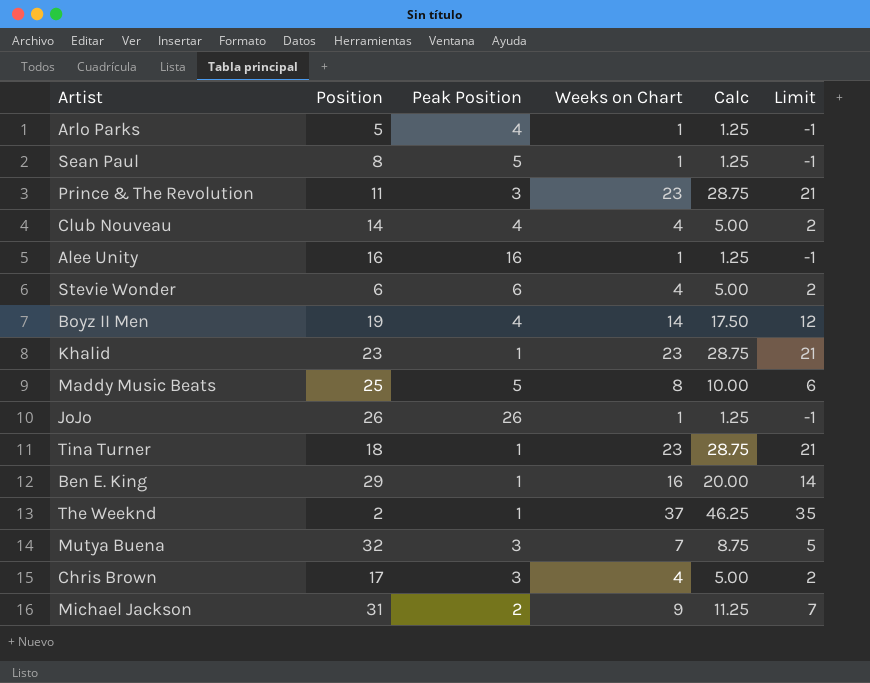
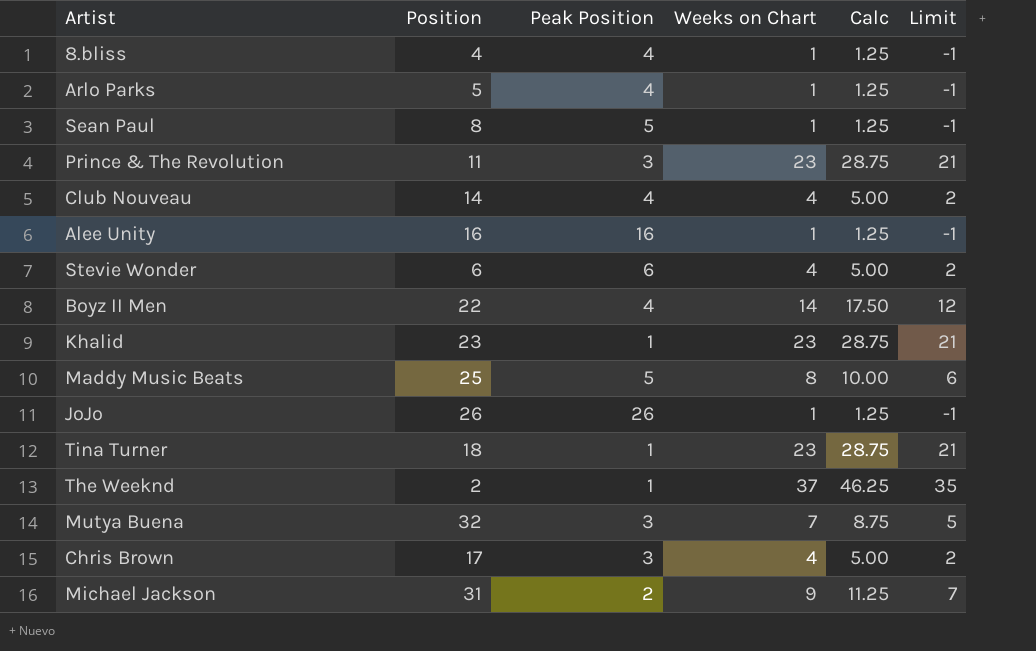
row Ben E. King: 29 | 1 | 16 | 20.00 | 14 -> none
row 8.bliss: none -> 4 | 4 | 1 | 1.25 | -1
Boyz II Men | Position: 19 -> 22

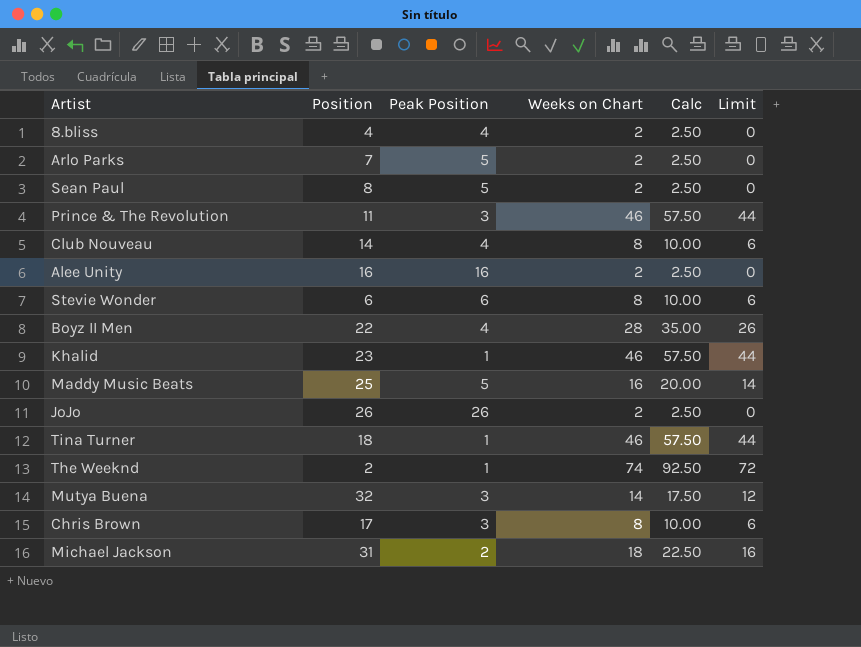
8.bliss | Weeks on Chart: 1 -> 2
8.bliss | Calc: 1.25 -> 2.50
8.bliss | Limit: -1 -> 0
Arlo Parks | Position: 5 -> 7
Arlo Parks | Peak Position: 4 -> 5
Arlo Parks | Weeks on Chart: 1 -> 2
Arlo Parks | Calc: 1.25 -> 2.50
Arlo Parks | Limit: -1 -> 0
Sean Paul | Weeks on Chart: 1 -> 2
Sean Paul | Calc: 1.25 -> 2.50
Sean Paul | Limit: -1 -> 0
Prince & The Revolution | Weeks on Chart: 23 -> 46
Prince & The Revolution | Calc: 28.75 -> 57.50
Prince & The Revolution | Limit: 21 -> 44
Club Nouveau | Weeks on Chart: 4 -> 8
Club Nouveau | Calc: 5.00 -> 10.00
Club Nouveau | Limit: 2 -> 6
Alee Unity | Weeks on Chart: 1 -> 2
Alee Unity | Calc: 1.25 -> 2.50
Alee Unity | Limit: -1 -> 0
Stevie Wonder | Weeks on Chart: 4 -> 8
Stevie Wonder | Calc: 5.00 -> 10.00
Stevie Wonder | Limit: 2 -> 6
Boyz II Men | Weeks on Chart: 14 -> 28
Boyz II Men | Calc: 17.50 -> 35.00
Boyz II Men | Limit: 12 -> 26
Khalid | Weeks on Chart: 23 -> 46
Khalid | Calc: 28.75 -> 57.50
Khalid | Limit: 21 -> 44
Maddy Music Beats | Weeks on Chart: 8 -> 16
Maddy Music Beats | Calc: 10.00 -> 20.00
Maddy Music Beats | Limit: 6 -> 14
JoJo | Weeks on Chart: 1 -> 2
JoJo | Calc: 1.25 -> 2.50
JoJo | Limit: -1 -> 0
Tina Turner | Weeks on Chart: 23 -> 46
Tina Turner | Calc: 28.75 -> 57.50
Tina Turner | Limit: 21 -> 44
The Weeknd | Weeks on Chart: 37 -> 74
The Weeknd | Calc: 46.25 -> 92.50
The Weeknd | Limit: 35 -> 72
Mutya Buena | Weeks on Chart: 7 -> 14
Mutya Buena | Calc: 8.75 -> 17.50
Mutya Buena | Limit: 5 -> 12
Chris Brown | Weeks on Chart: 4 -> 8
Chris Brown | Calc: 5.00 -> 10.00
Chris Brown | Limit: 2 -> 6
Michael Jackson | Weeks on Chart: 9 -> 18
Michael Jackson | Calc: 11.25 -> 22.50
Michael Jackson | Limit: 7 -> 16

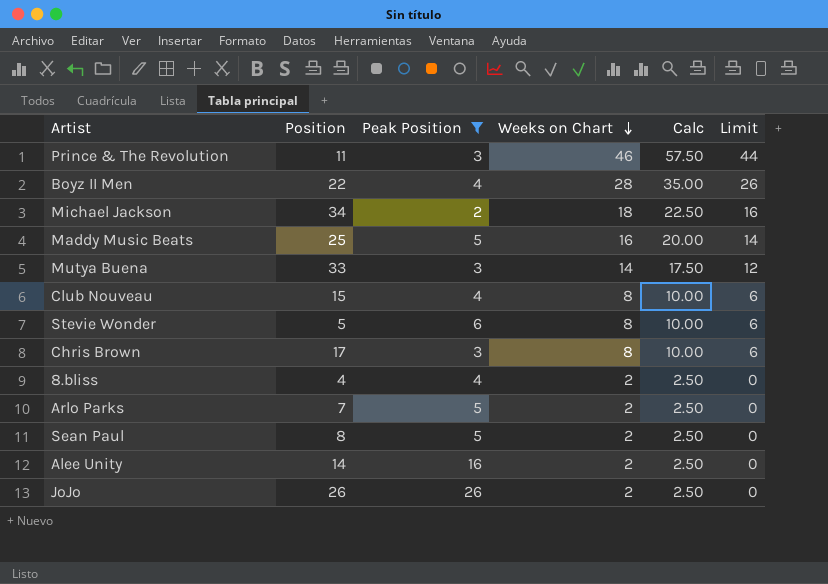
filter: none -> Peak Position != 1
row order: none -> Weeks on Chart descending
Michael Jackson | Position: 31 -> 34
Mutya Buena | Position: 32 -> 33
Club Nouveau | Position: 14 -> 15
Stevie Wonder | Position: 6 -> 5
Alee Unity | Position: 16 -> 14

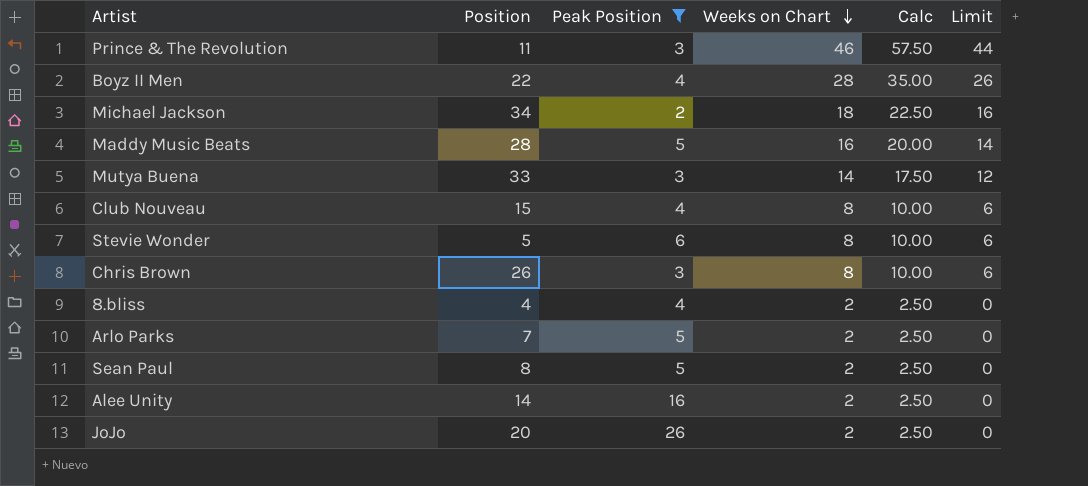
Maddy Music Beats | Position: 25 -> 28
Chris Brown | Position: 17 -> 26
JoJo | Position: 26 -> 20

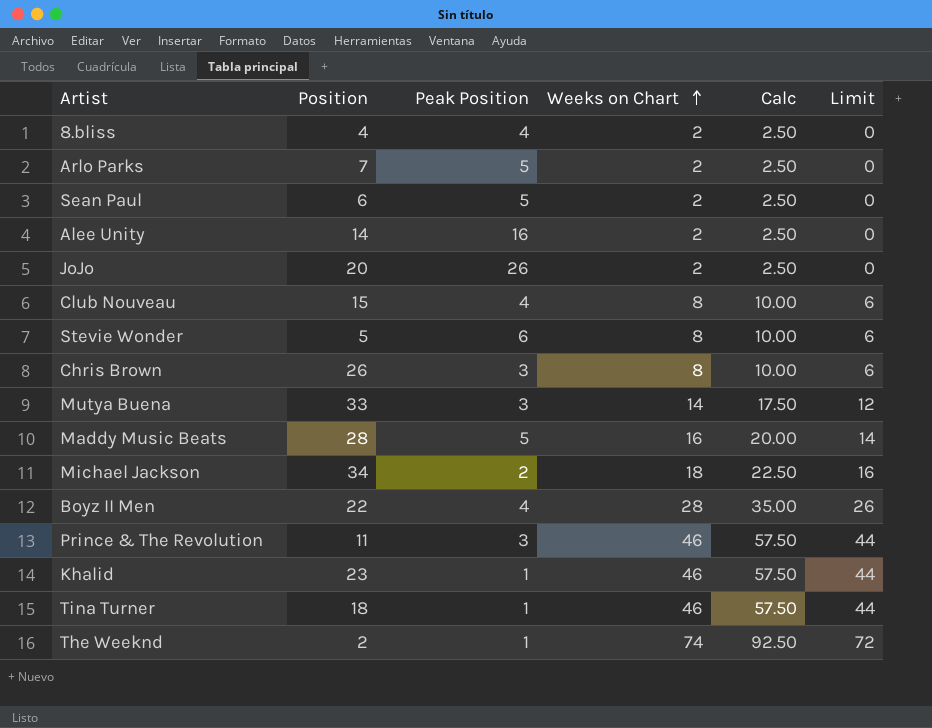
filter: Peak Position != 1 -> none
row order: Weeks on Chart descending -> Weeks on Chart ascending
Sean Paul | Position: 8 -> 6

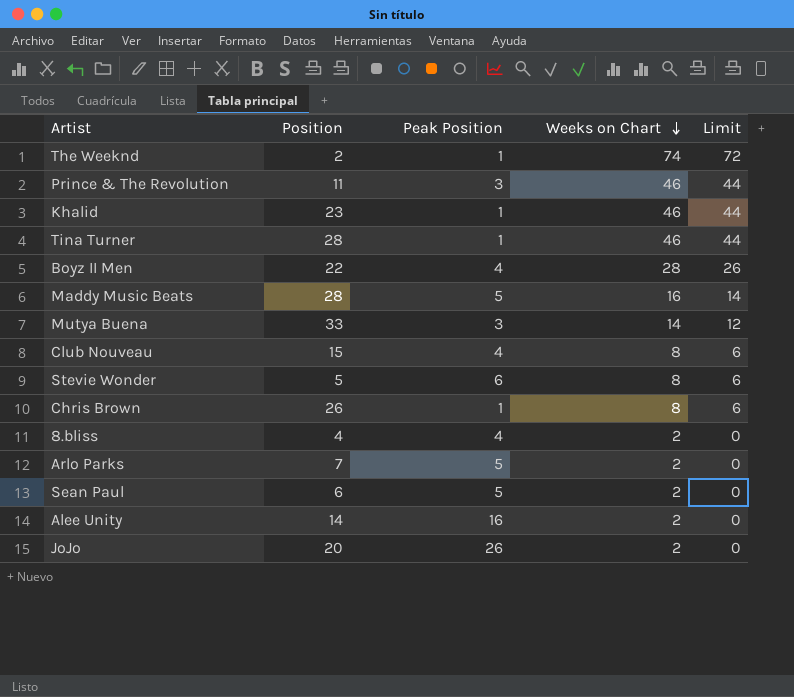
row order: Weeks on Chart ascending -> Weeks on Chart descending
column Calc | formula: [Weeks on Chart] * 1.25 -> none
row Michael Jackson: 34 | 2 | 18 | 22.50 | 16 -> none
Tina Turner | Position: 18 -> 28
Chris Brown | Peak Position: 3 -> 1

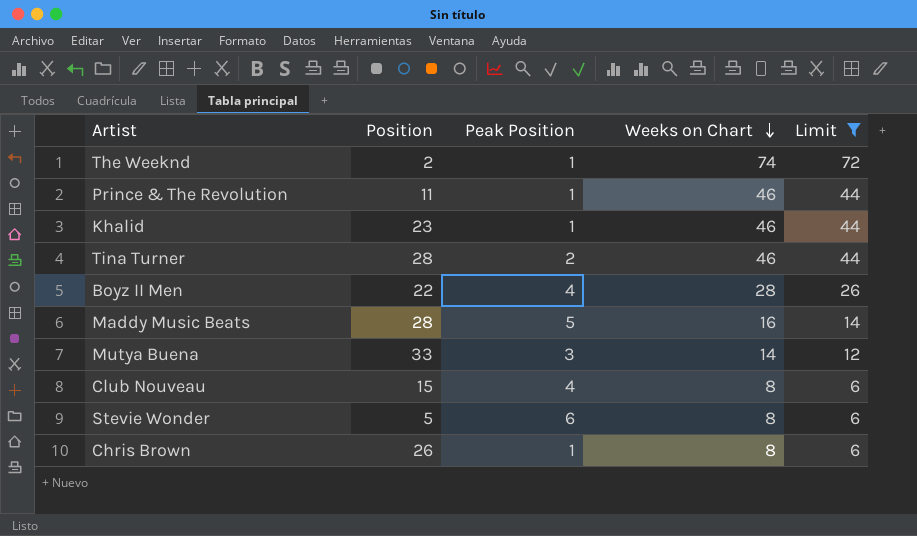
filter: none -> Limit != 0
Prince & The Revolution | Peak Position: 3 -> 1
Tina Turner | Peak Position: 1 -> 2

